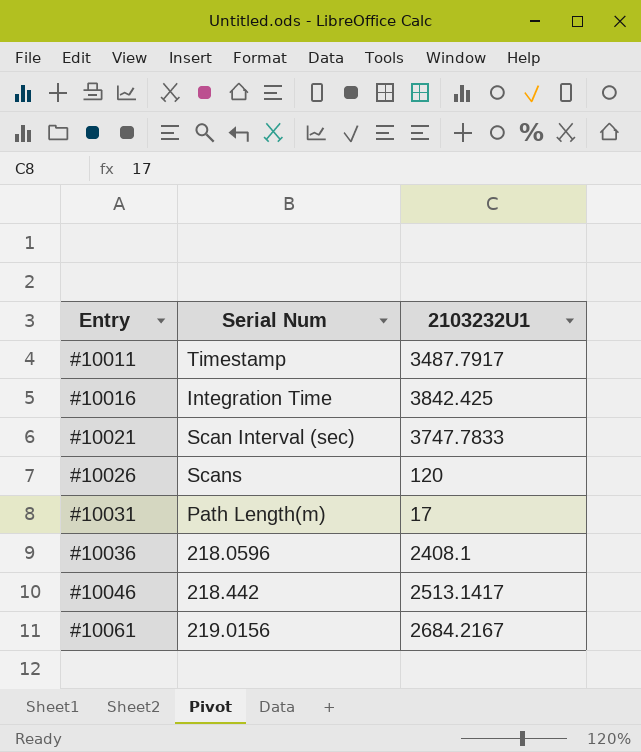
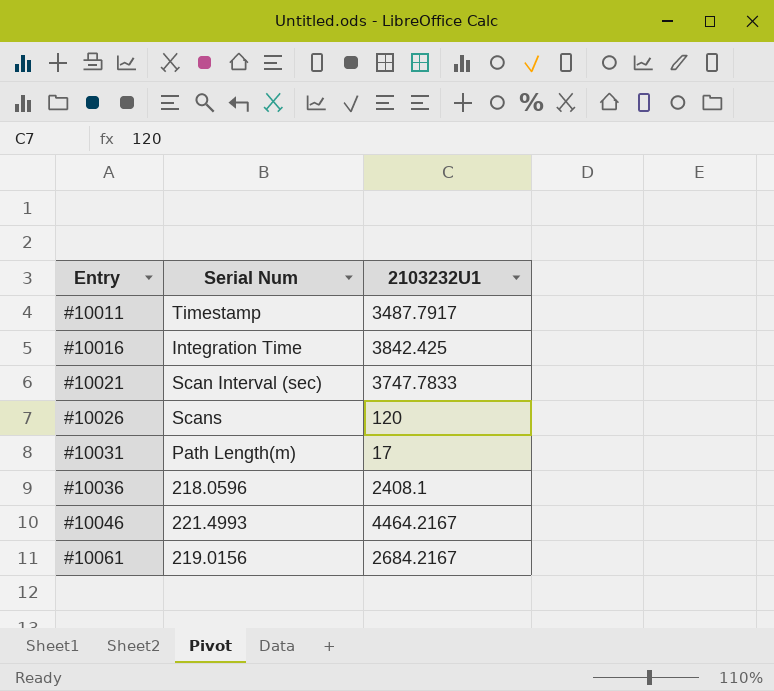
#10046 | Serial Num: 218.442 -> 221.4993
#10046 | 2103232U1: 2513.1417 -> 4464.2167

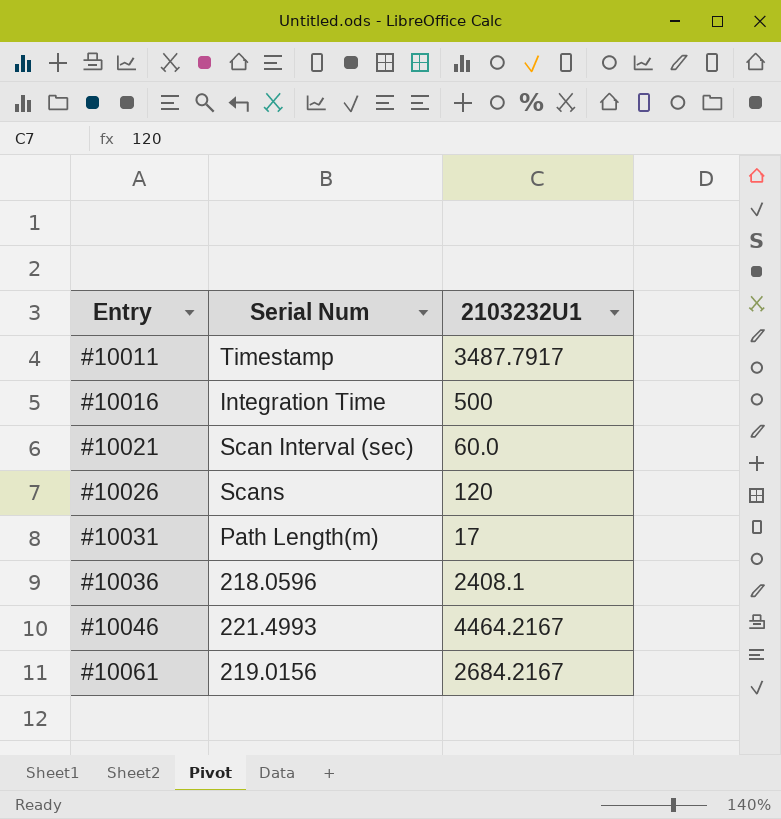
#10016 | 2103232U1: 3842.425 -> 500
#10021 | 2103232U1: 3747.7833 -> 60.0

